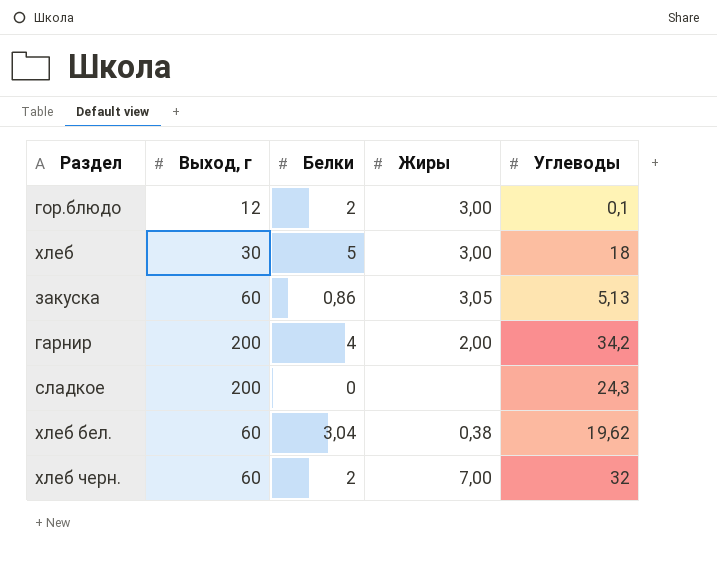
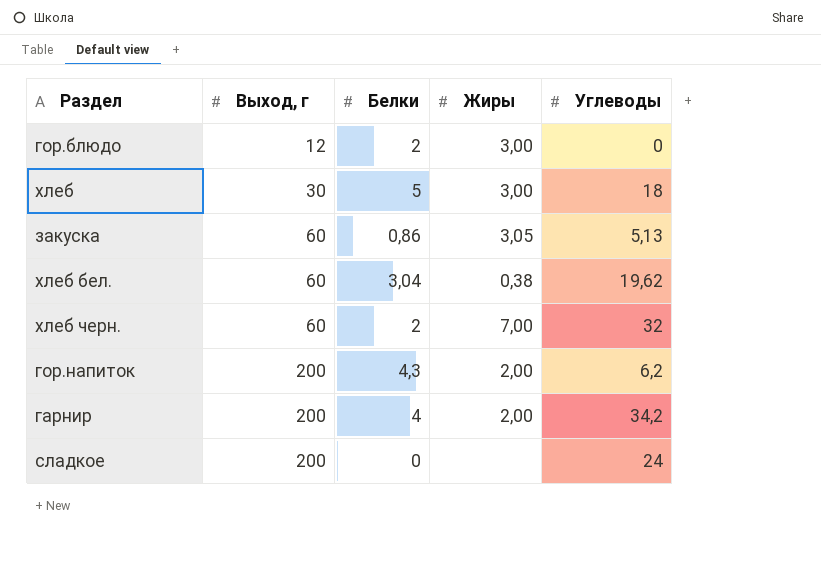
row order: none -> Выход, г ascending
гор.блюдо | Углеводы: 0,1 -> 0
row гор.напиток: none -> 200 | 4,3 | 2,00 | 6,2
сладкое | Углеводы: 24,3 -> 24

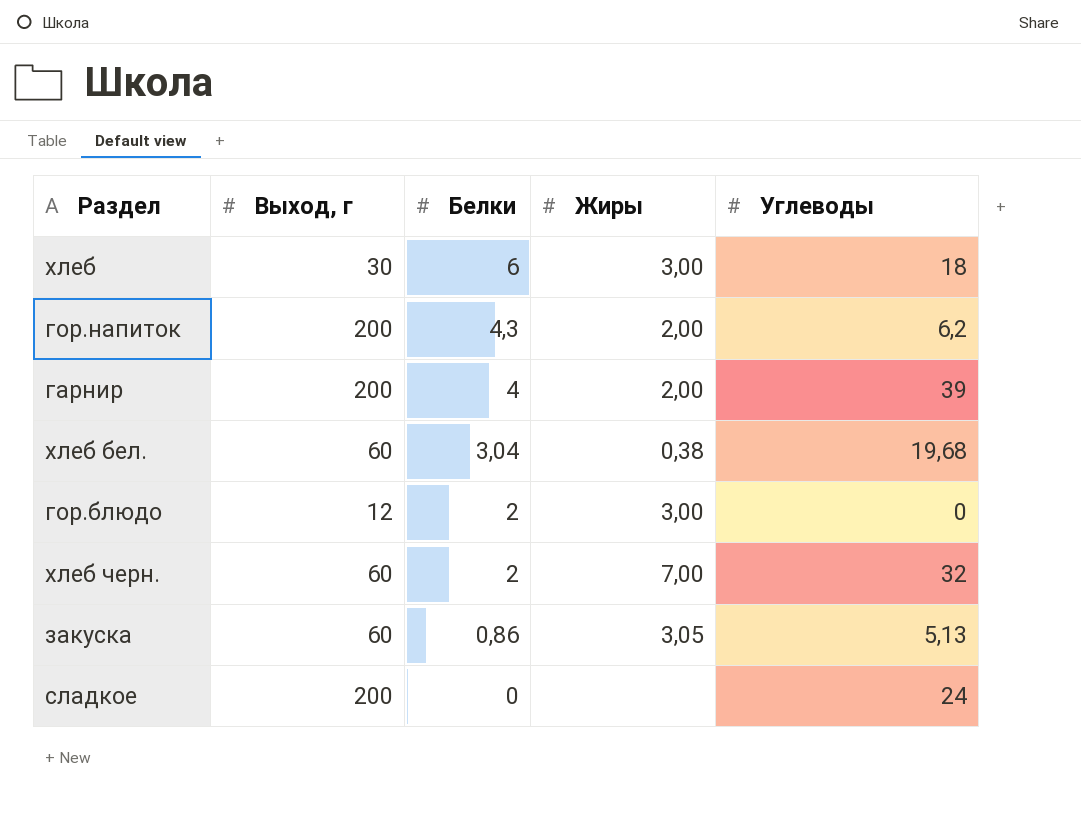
row order: Выход, г ascending -> Белки descending
хлеб | Белки: 5 -> 6
гарнир | Углеводы: 34,2 -> 39
хлеб бел. | Углеводы: 19,62 -> 19,68

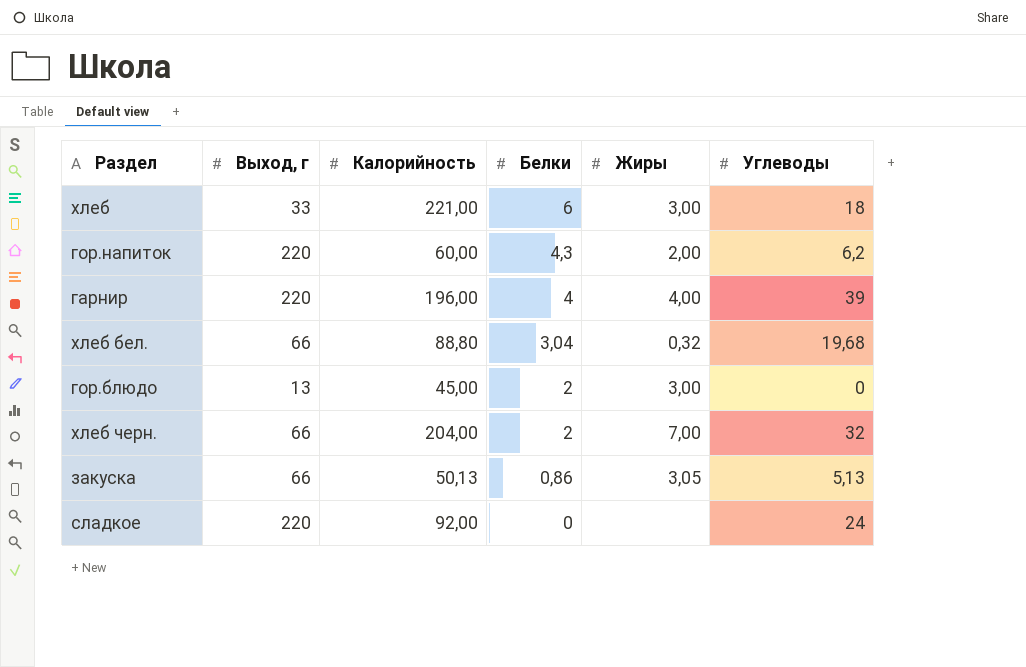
column Калорийность | position: none -> 3
хлеб | Выход, г: 30 -> 33
гор.напиток | Выход, г: 200 -> 220
гарнир | Выход, г: 200 -> 220
гарнир | Жиры: 2,00 -> 4,00
хлеб бел. | Выход, г: 60 -> 66
хлеб бел. | Жиры: 0,38 -> 0,32
гор.блюдо | Выход, г: 12 -> 13
хлеб черн. | Выход, г: 60 -> 66
закуска | Выход, г: 60 -> 66
сладкое | Выход, г: 200 -> 220

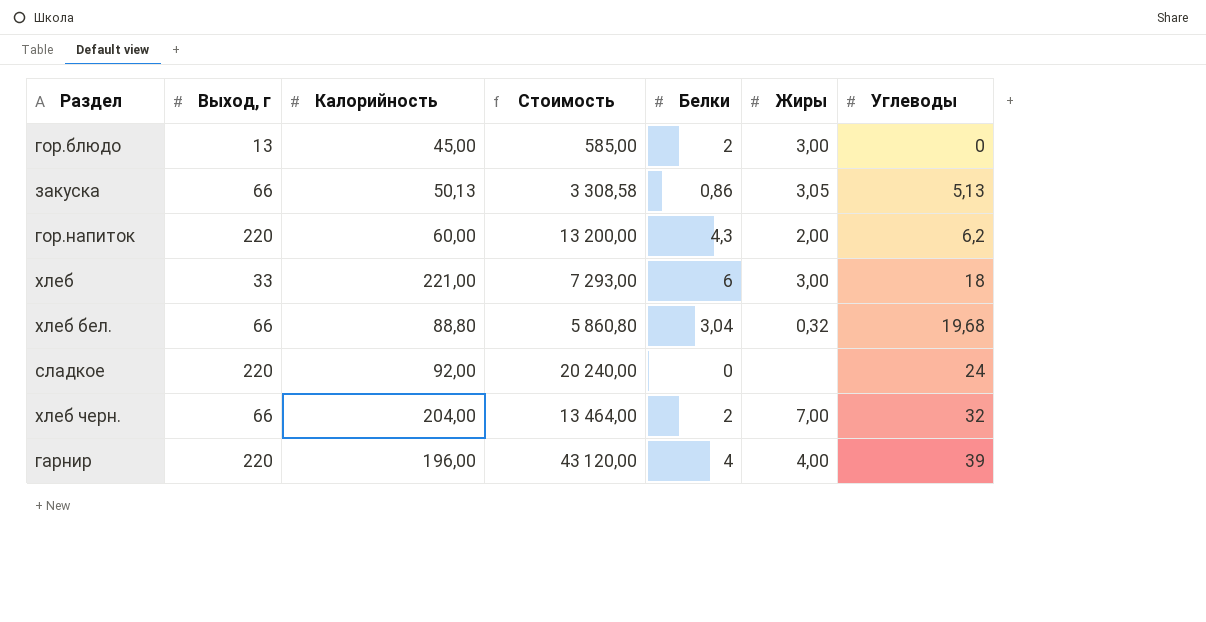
row order: Белки descending -> Углеводы ascending
column Стоимость | formula: none -> [Выход, г] * [Калорийность]

